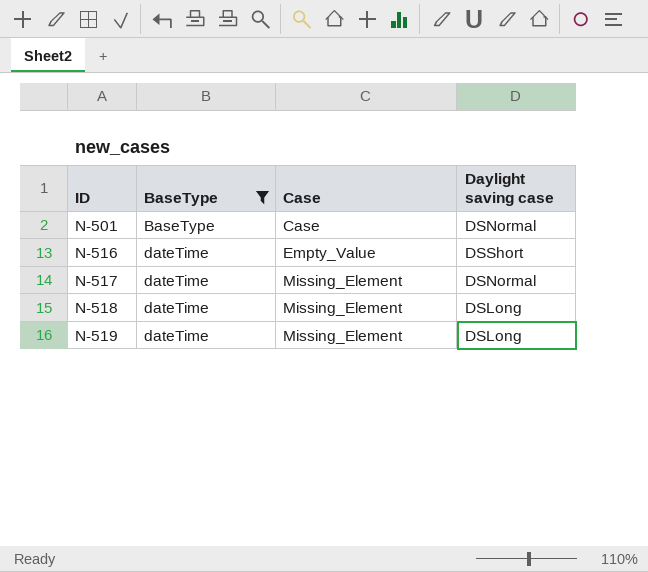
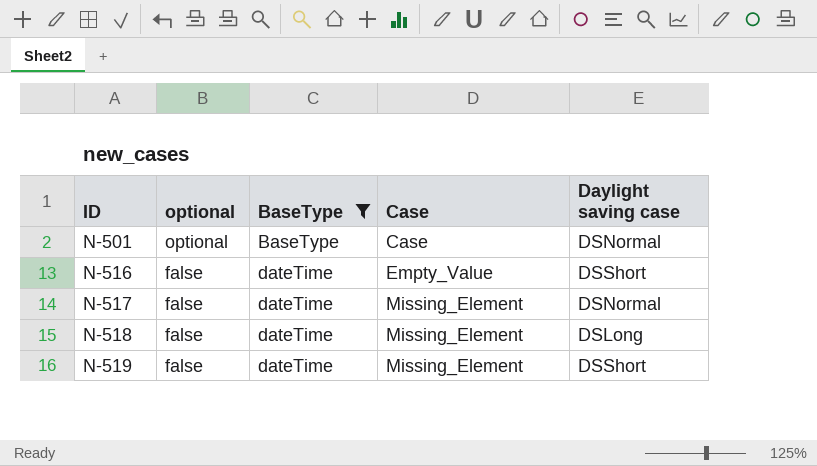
column optional | position: none -> 2
N-519 | Daylight saving case: DSLong -> DSShort

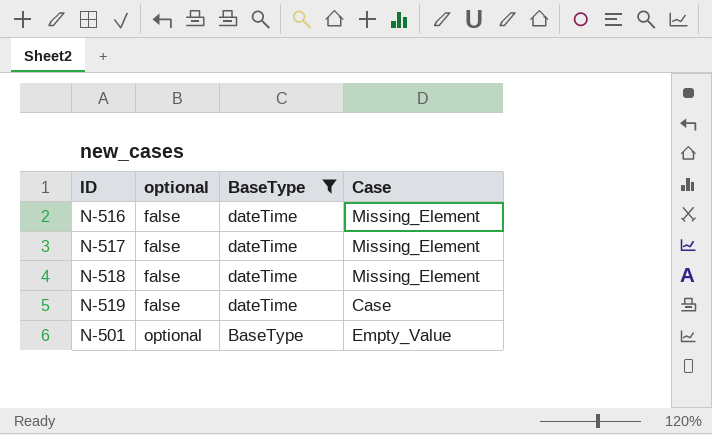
row order: ID ascending -> optional ascending
column Daylight saving case | position: 5 -> none
N-516 | Case: Empty_Value -> Missing_Element
N-519 | Case: Missing_Element -> Case
N-501 | Case: Case -> Empty_Value

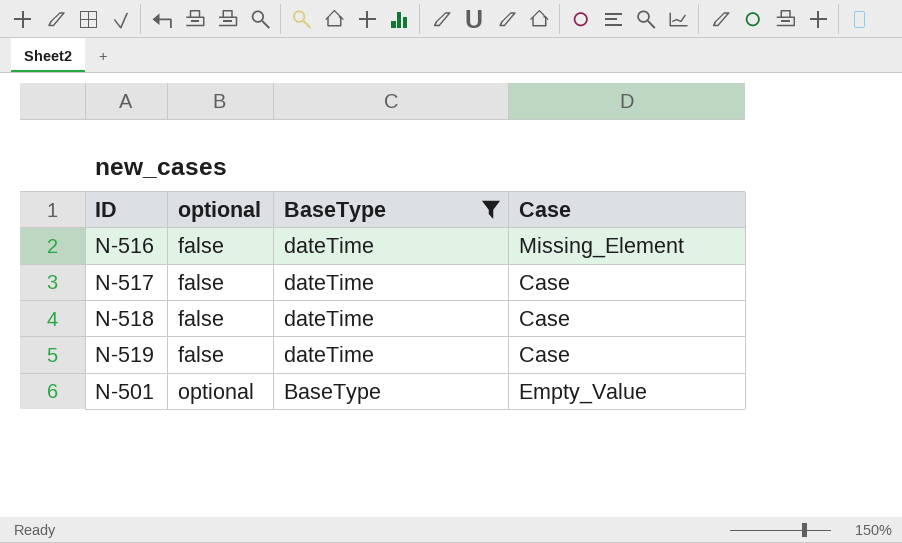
N-517 | Case: Missing_Element -> Case
N-518 | Case: Missing_Element -> Case

